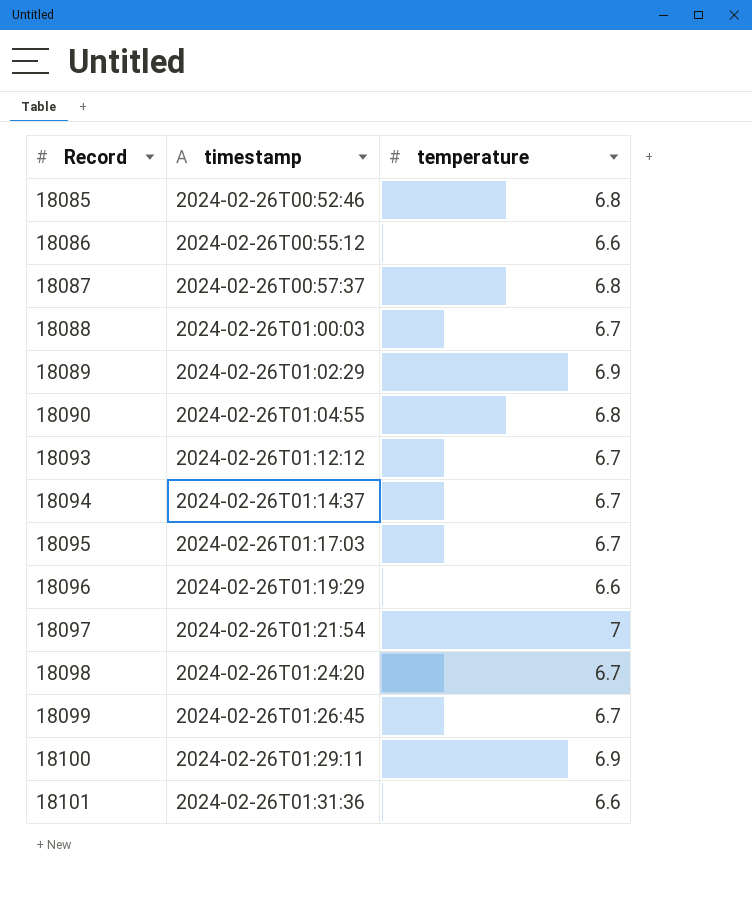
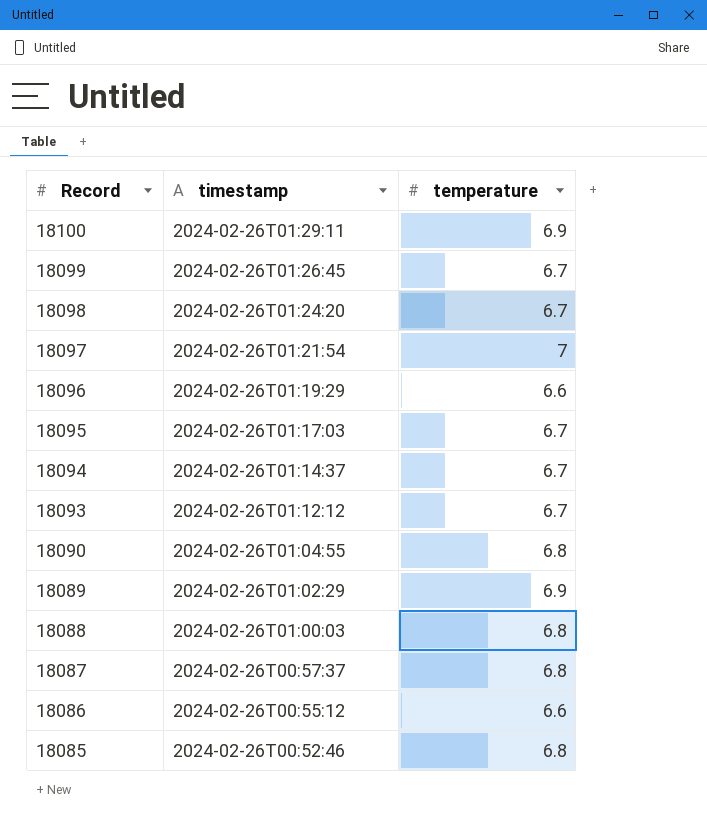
row order: Record ascending -> Record descending
row 18101: 2024-02-26T01:31:36 | 6.6 -> none
18088 | temperature: 6.7 -> 6.8

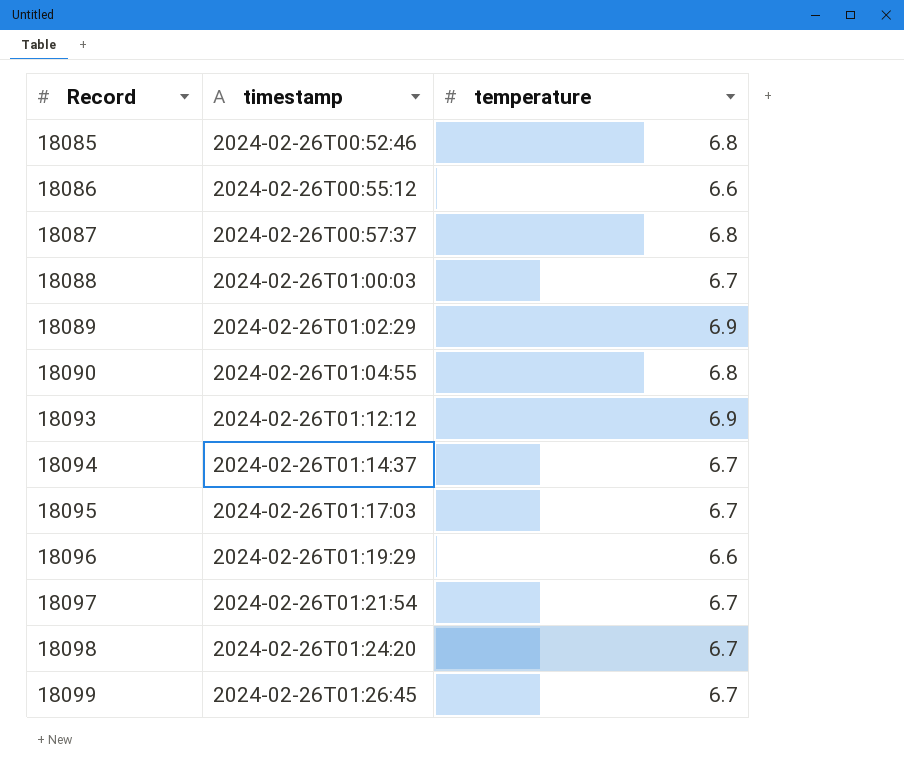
row order: Record descending -> Record ascending
row 18100: 2024-02-26T01:29:11 | 6.9 -> none
18088 | temperature: 6.8 -> 6.7
18093 | temperature: 6.7 -> 6.9
18097 | temperature: 7 -> 6.7

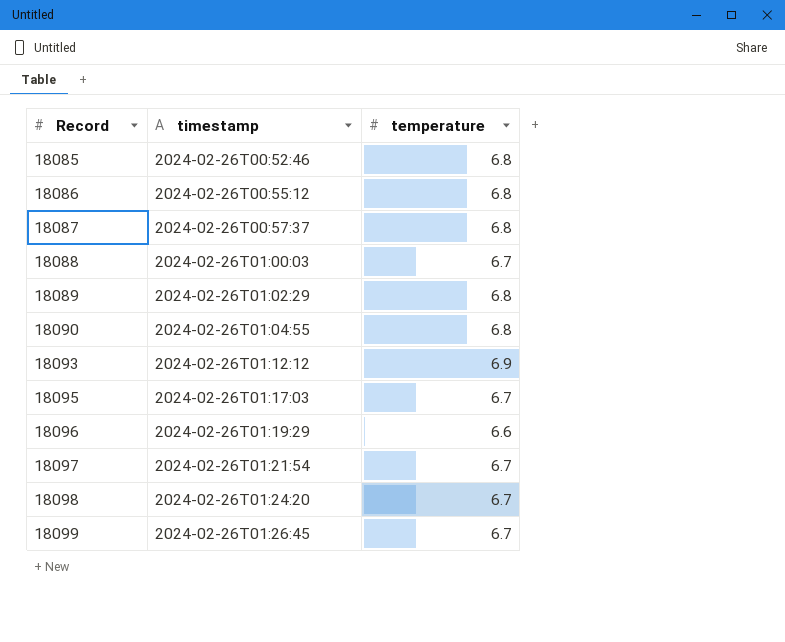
row 18094: 2024-02-26T01:14:37 | 6.7 -> none
18086 | temperature: 6.6 -> 6.8
18089 | temperature: 6.9 -> 6.8

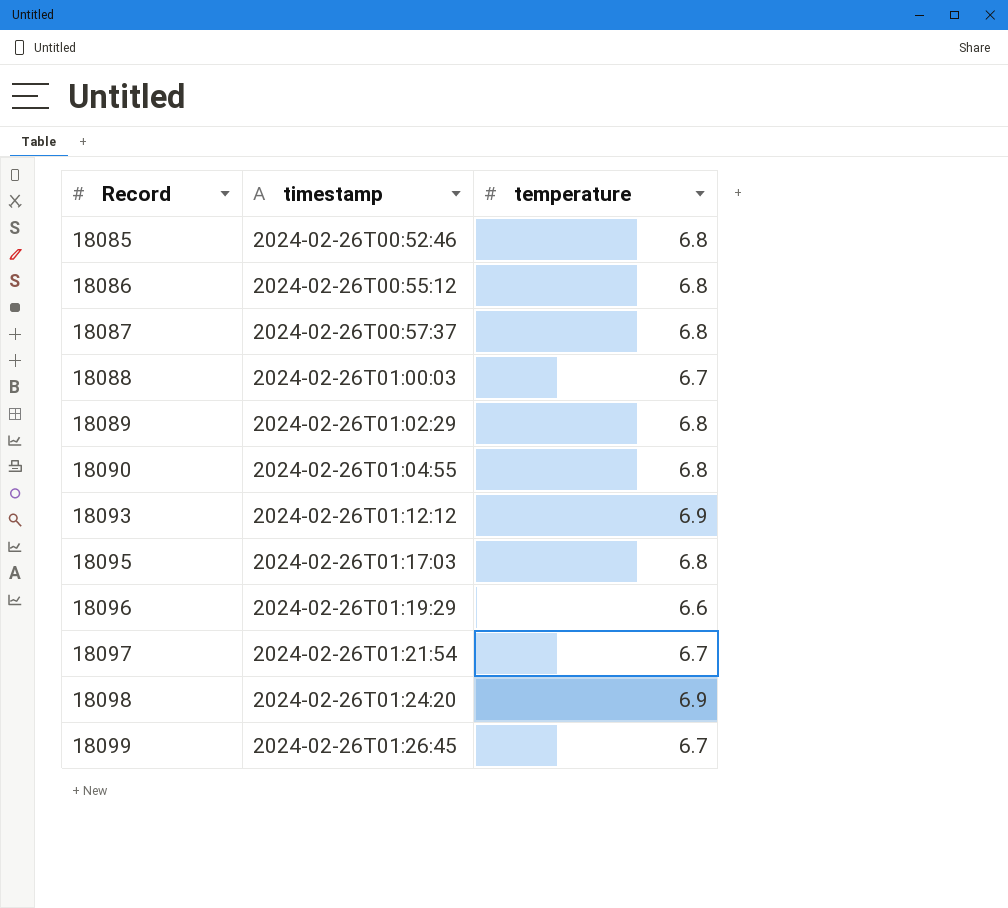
18095 | temperature: 6.7 -> 6.8
18098 | temperature: 6.7 -> 6.9

